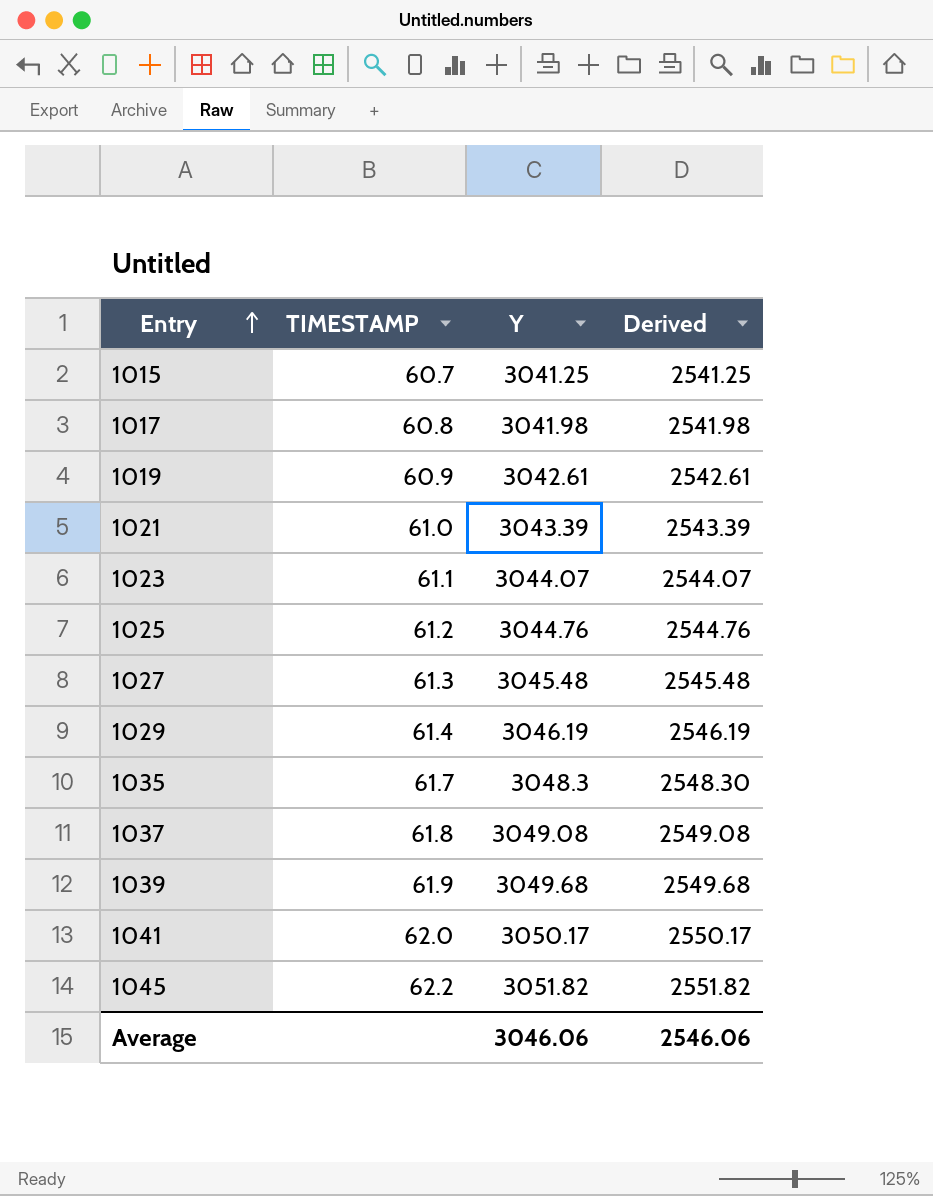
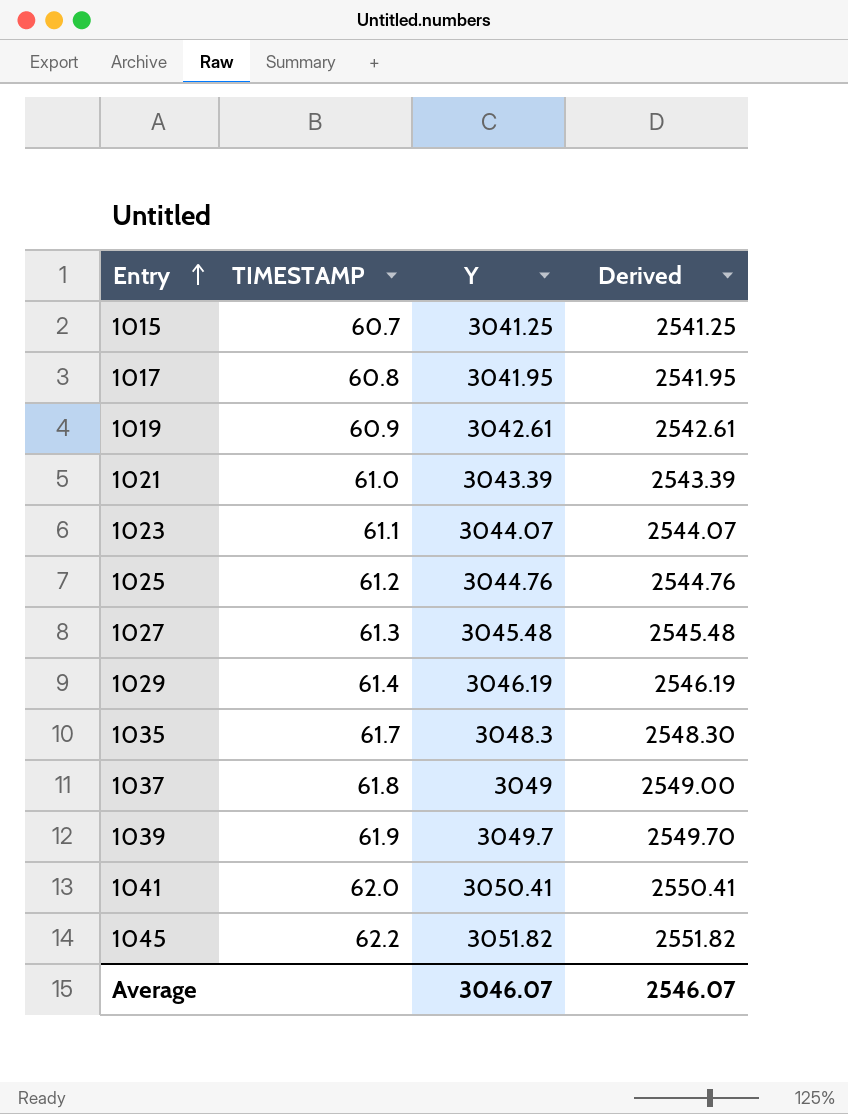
1017 | Y: 3041.98 -> 3041.95
1017 | Derived: 2541.98 -> 2541.95
1037 | Y: 3049.08 -> 3049
1037 | Derived: 2549.08 -> 2549.00
1039 | Y: 3049.68 -> 3049.7
1039 | Derived: 2549.68 -> 2549.70
1041 | Y: 3050.17 -> 3050.41
1041 | Derived: 2550.17 -> 2550.41
Average | Y: 3046.06 -> 3046.07
Average | Derived: 2546.06 -> 2546.07

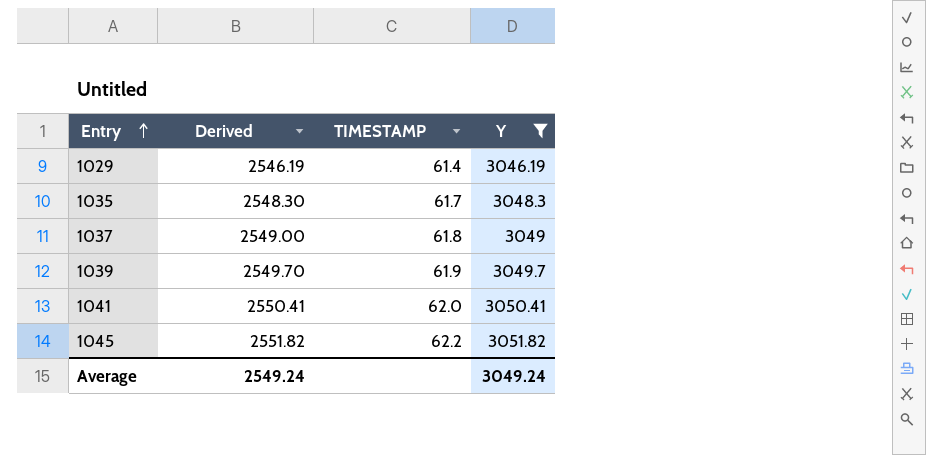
filter: none -> Y >= 3046.19
column Derived | position: 4 -> 2
Average | Derived: 2546.07 -> 2549.24
Average | Y: 3046.07 -> 3049.24

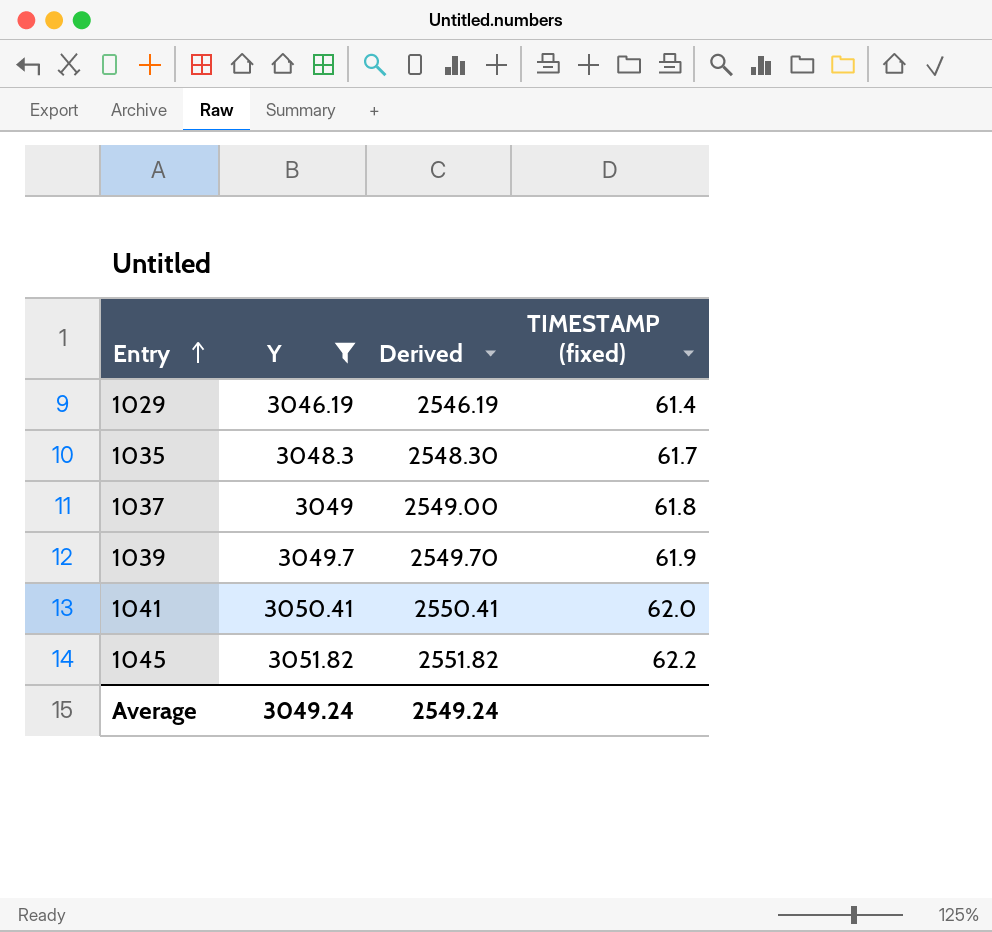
column Y | position: 4 -> 2
column name: TIMESTAMP -> TIMESTAMP (fixed)

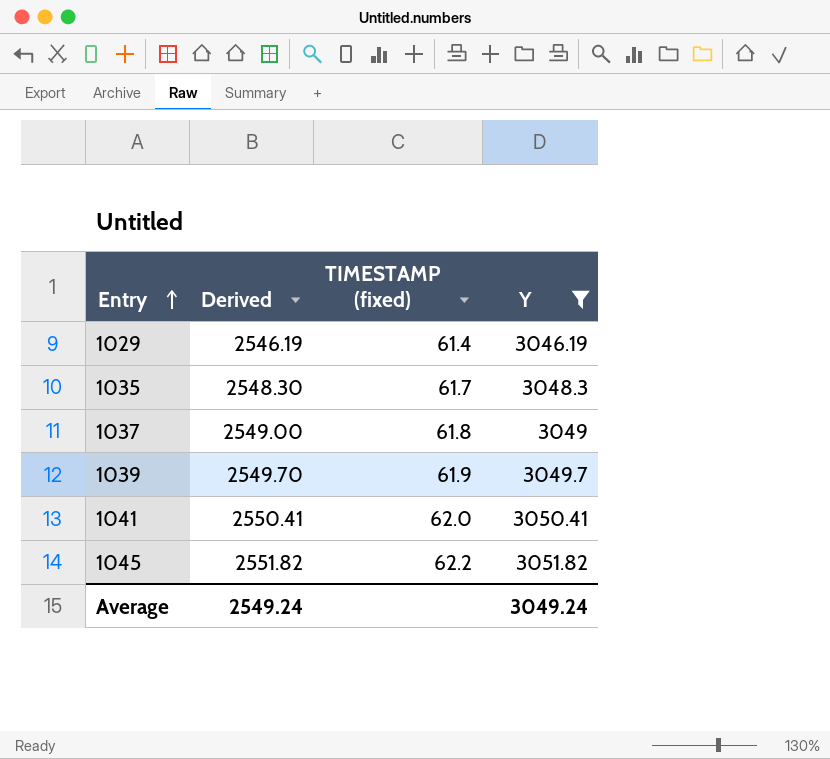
column Y | position: 2 -> 4

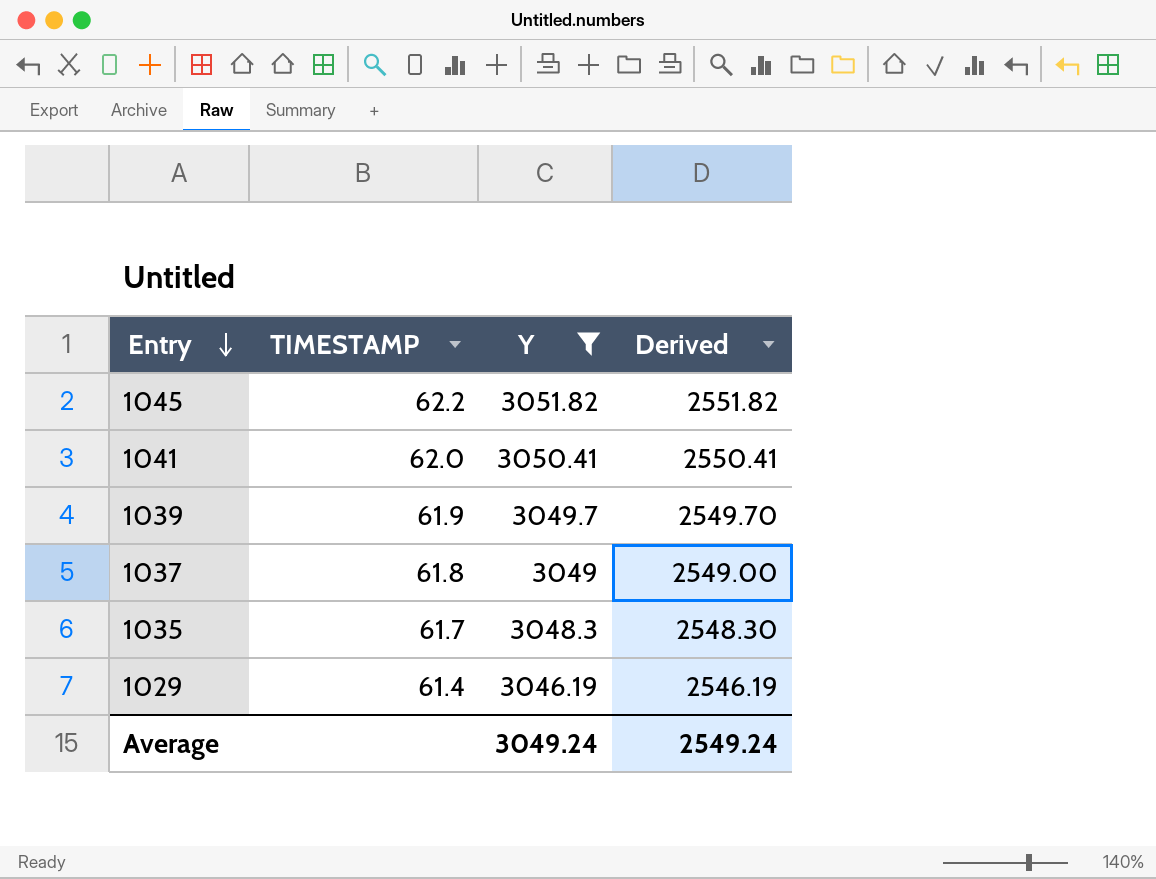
row order: Entry ascending -> Entry descending
column name: TIMESTAMP (fixed) -> TIMESTAMP
column Derived | position: 2 -> 4

